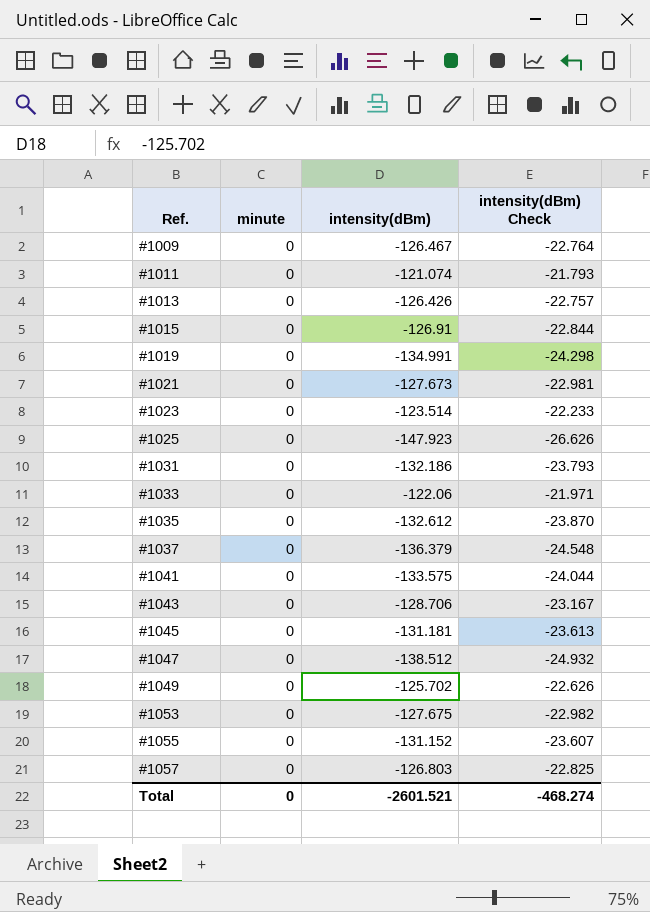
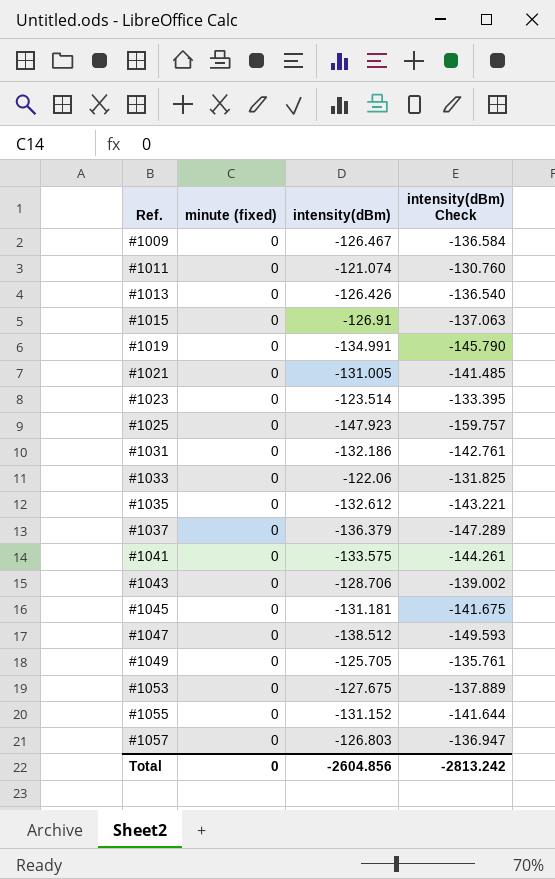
column name: minute -> minute (fixed)
column intensity(dBm) Check | formula: [intensity(dBm)] * 0.18 -> [intensity(dBm)] * 1.08
#1021 | intensity(dBm): -127.673 -> -131.005
#1049 | intensity(dBm): -125.702 -> -125.705
Total | intensity(dBm): -2601.521 -> -2604.856
Total | intensity(dBm) Check: -468.274 -> -2813.242

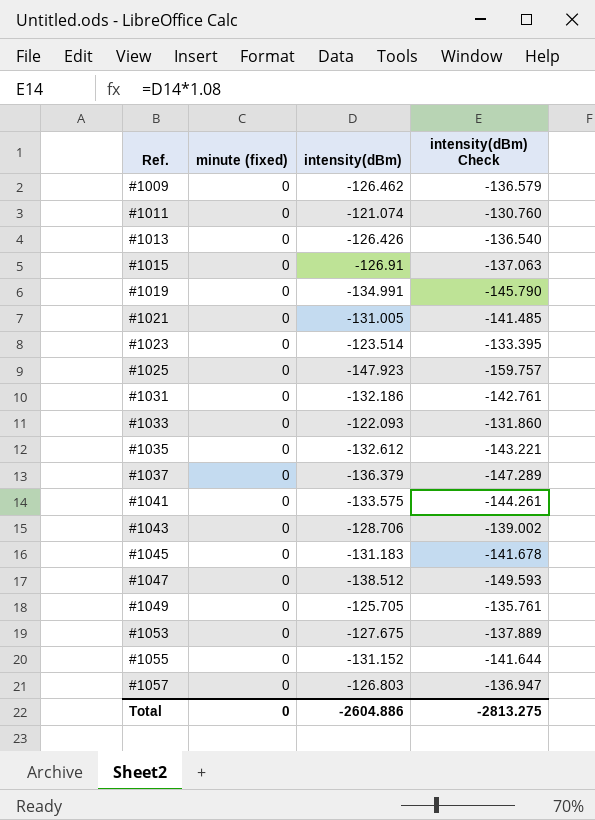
#1009 | intensity(dBm): -126.467 -> -126.462
#1009 | intensity(dBm) Check: -136.584 -> -136.579
#1033 | intensity(dBm): -122.06 -> -122.093
#1033 | intensity(dBm) Check: -131.825 -> -131.860
#1045 | intensity(dBm): -131.181 -> -131.183
#1045 | intensity(dBm) Check: -141.675 -> -141.678
Total | intensity(dBm): -2604.856 -> -2604.886
Total | intensity(dBm) Check: -2813.242 -> -2813.275

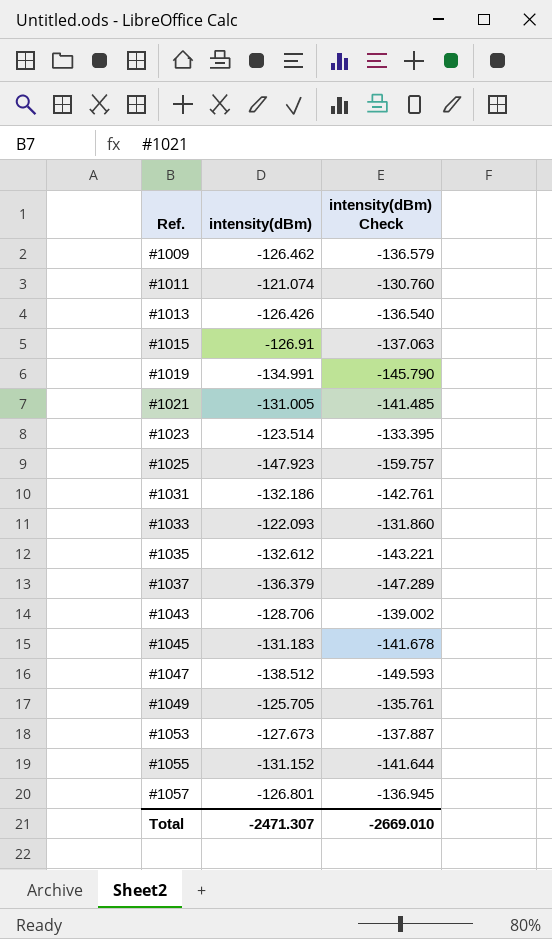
column minute (fixed) | position: 2 -> none
row #1041: 0 | -133.575 | -144.261 -> none
#1053 | intensity(dBm): -127.675 -> -127.673
#1053 | intensity(dBm) Check: -137.889 -> -137.887
#1057 | intensity(dBm): -126.803 -> -126.801
#1057 | intensity(dBm) Check: -136.947 -> -136.945
Total | intensity(dBm): -2604.886 -> -2471.307
Total | intensity(dBm) Check: -2813.275 -> -2669.010

